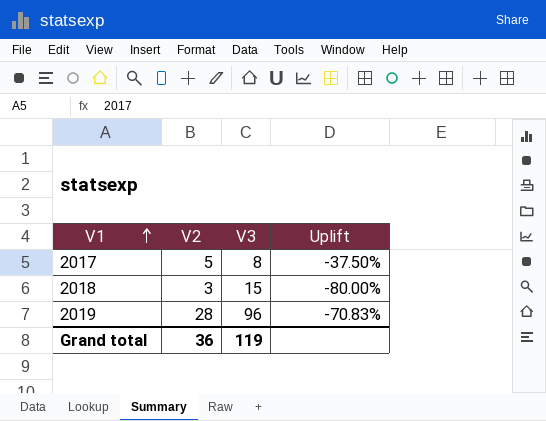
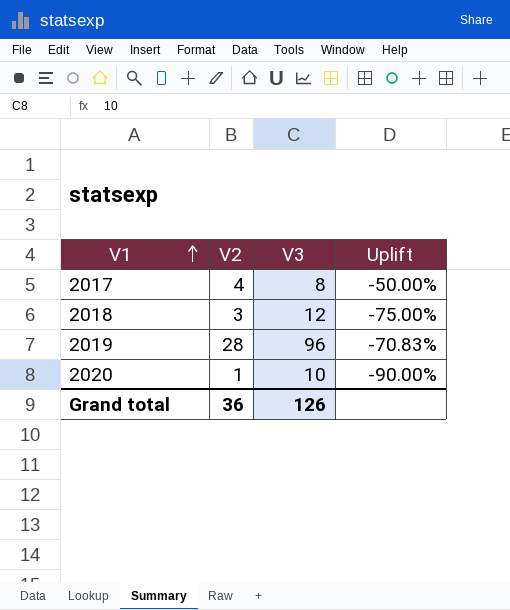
2017 | V2: 5 -> 4
2017 | Uplift: -37.50% -> -50.00%
2018 | V3: 15 -> 12
2018 | Uplift: -80.00% -> -75.00%
row 2020: none -> 1 | 10 | -90.00%
Grand total | V3: 119 -> 126

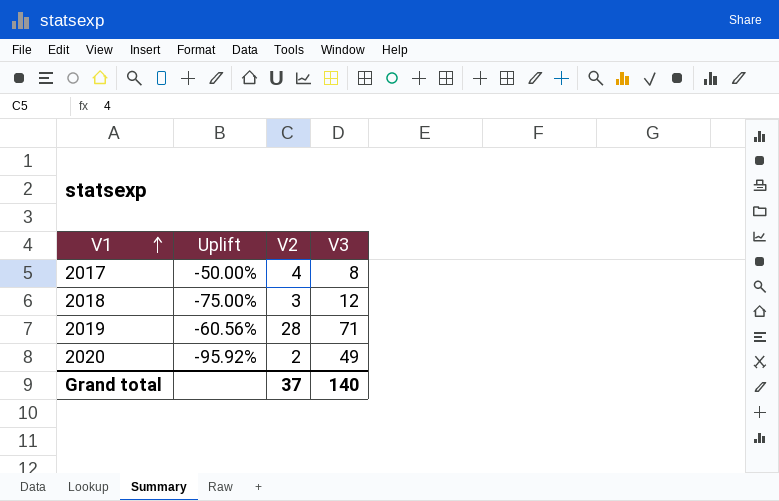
column Uplift | position: 4 -> 2
2019 | Uplift: -70.83% -> -60.56%
2019 | V3: 96 -> 71
2020 | Uplift: -90.00% -> -95.92%
2020 | V2: 1 -> 2
2020 | V3: 10 -> 49
Grand total | V2: 36 -> 37
Grand total | V3: 126 -> 140

